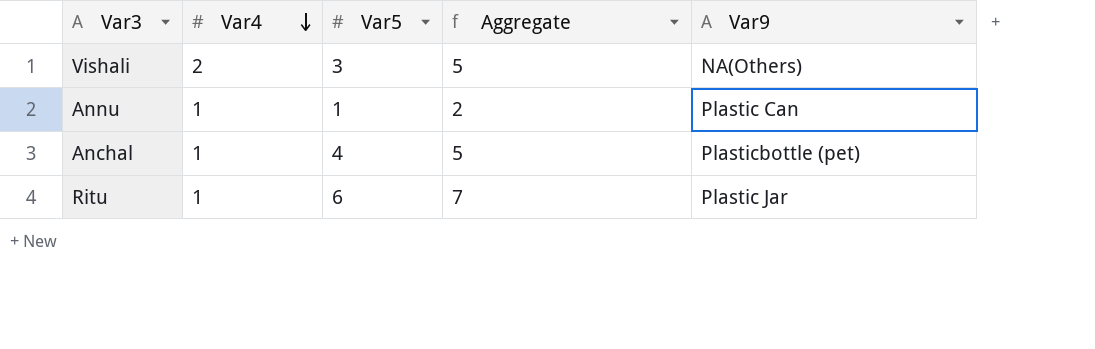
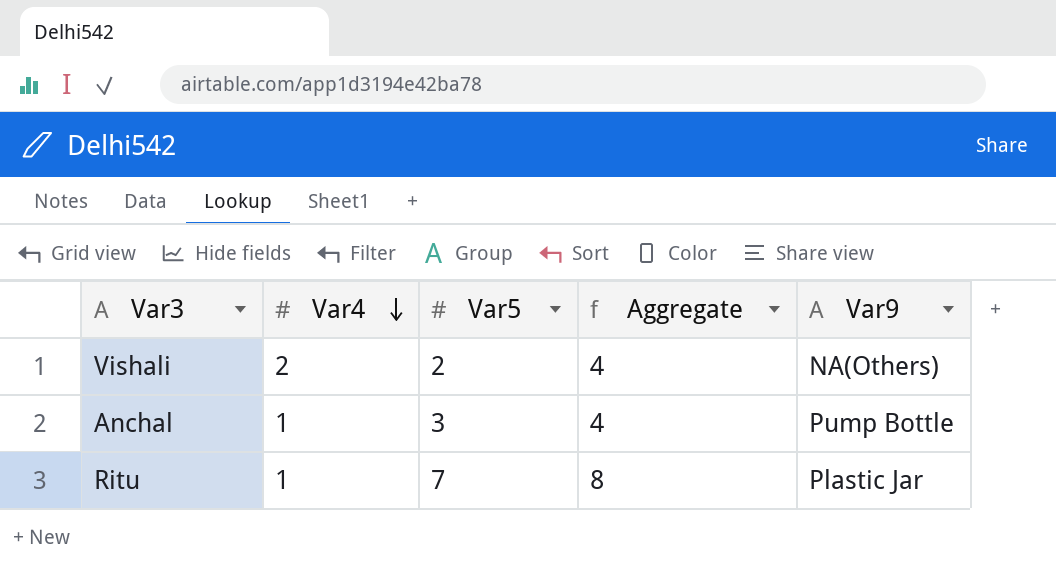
row Annu: 1 | 1 | 2 | Plastic Can -> none
Vishali | Var5: 3 -> 2
Vishali | Aggregate: 5 -> 4
Anchal | Var5: 4 -> 3
Anchal | Aggregate: 5 -> 4
Anchal | Var9: Plasticbottle (pet) -> Pump Bottle
Ritu | Var5: 6 -> 7
Ritu | Aggregate: 7 -> 8

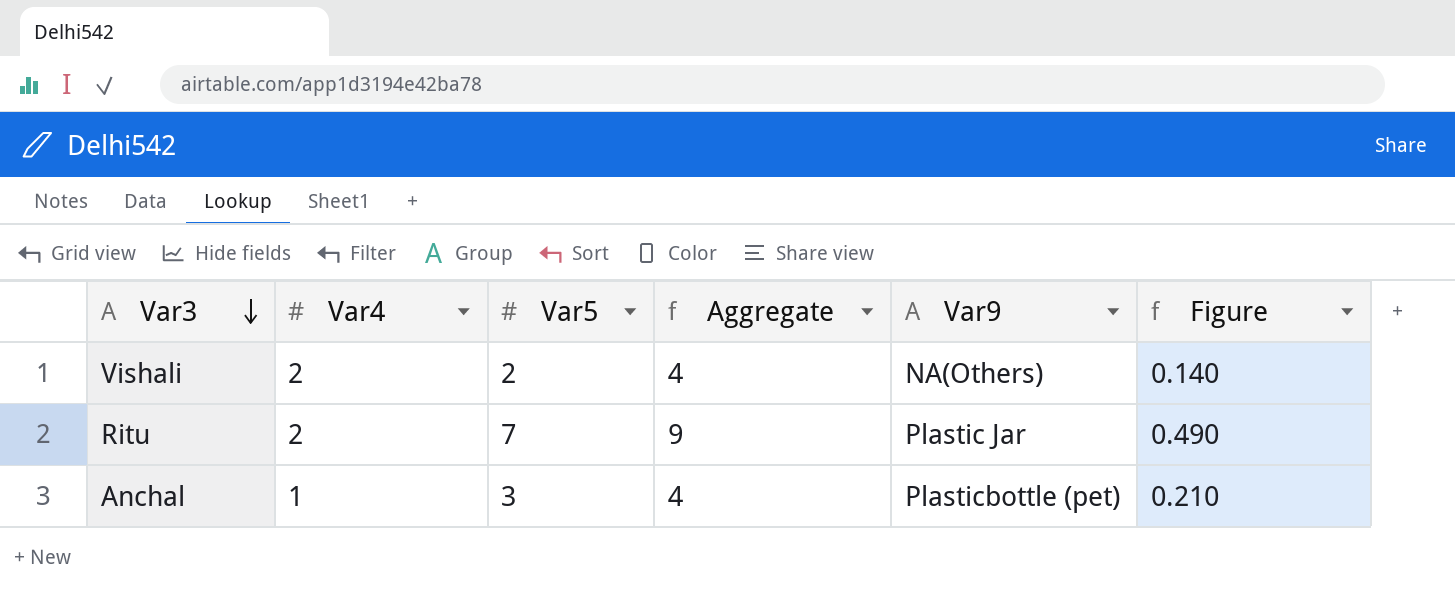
row order: Var4 descending -> Var3 descending
column Figure | formula: none -> [Var5] * 0.07
Ritu | Var4: 1 -> 2
Ritu | Aggregate: 8 -> 9
Anchal | Var9: Pump Bottle -> Plasticbottle (pet)

